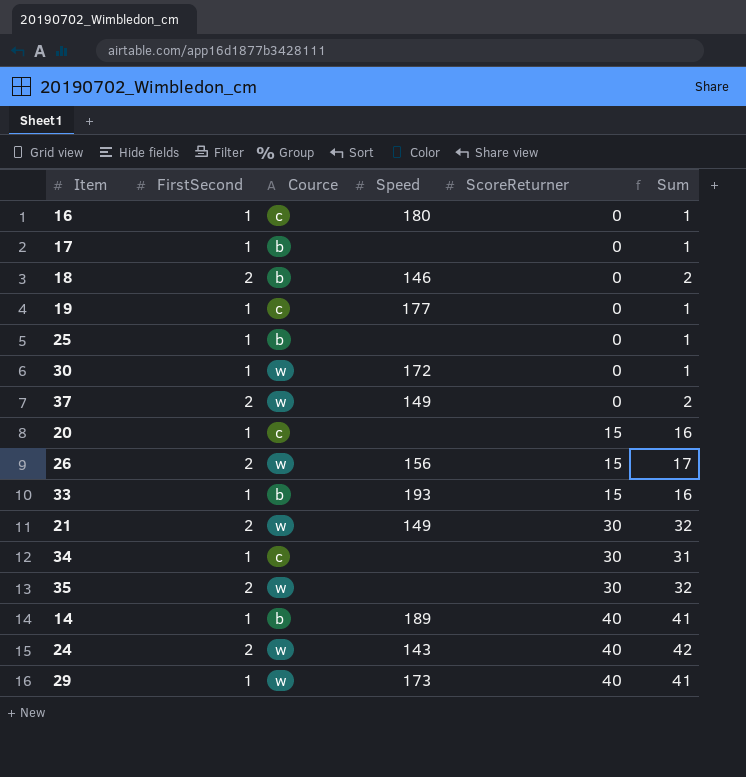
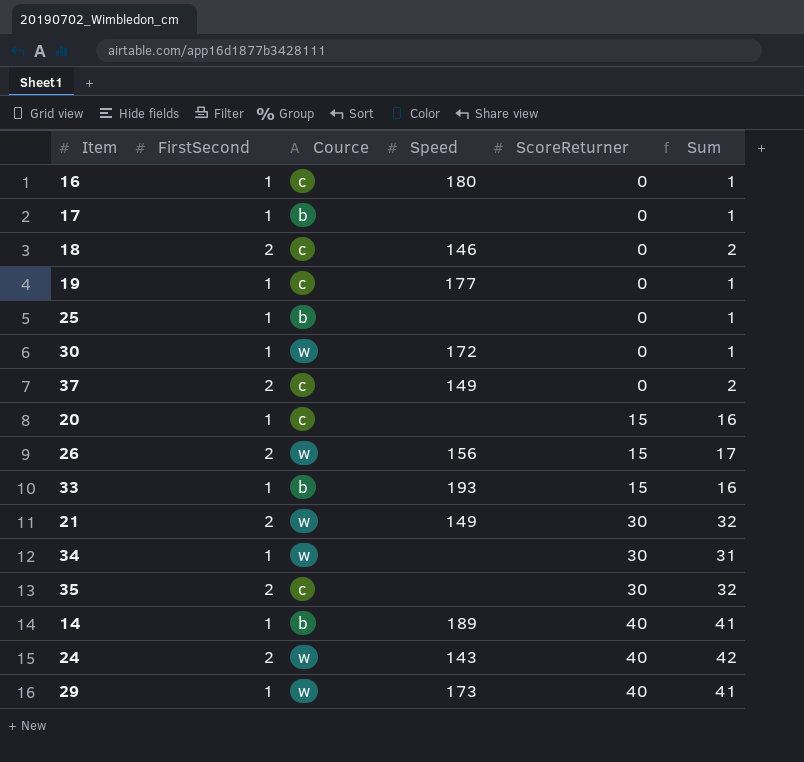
18 | Cource: b -> c
37 | Cource: w -> c
34 | Cource: c -> w
35 | Cource: w -> c

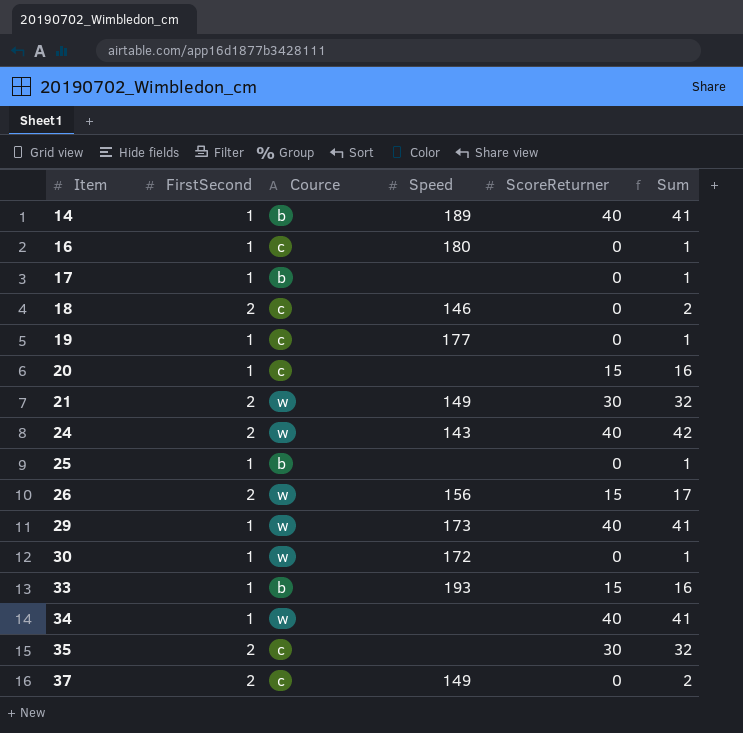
row order: ScoreReturner ascending -> Item ascending
34 | ScoreReturner: 30 -> 40
34 | Sum: 31 -> 41

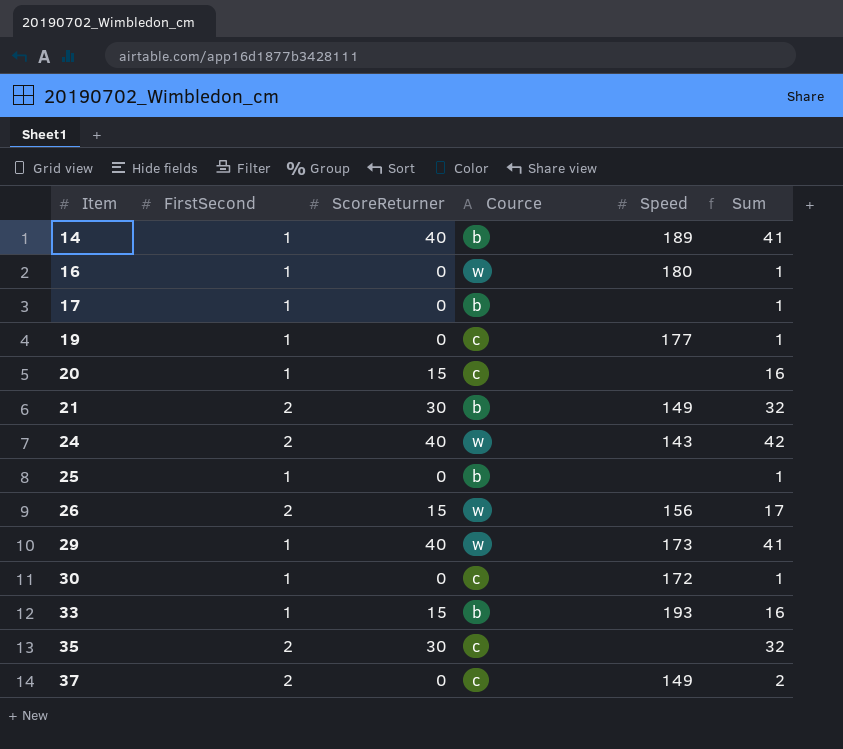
column ScoreReturner | position: 5 -> 3
row 18: 2 | c | 146 | 0 | 2 -> none
row 34: 1 | w | none | 40 | 41 -> none
16 | Cource: c -> w
21 | Cource: w -> b
30 | Cource: w -> c

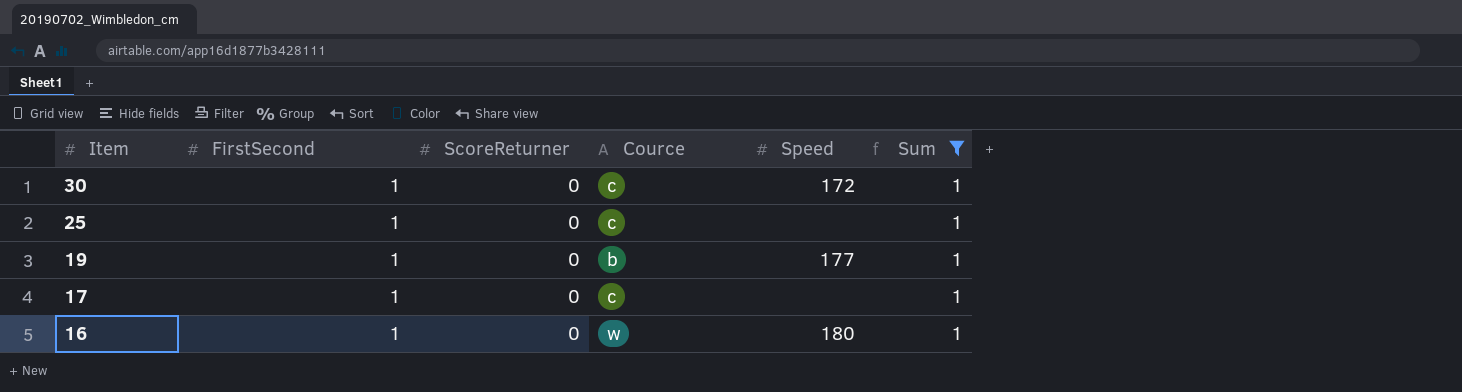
filter: none -> Sum = 1
row order: Item ascending -> Item descending
25 | Cource: b -> c
19 | Cource: c -> b
17 | Cource: b -> c

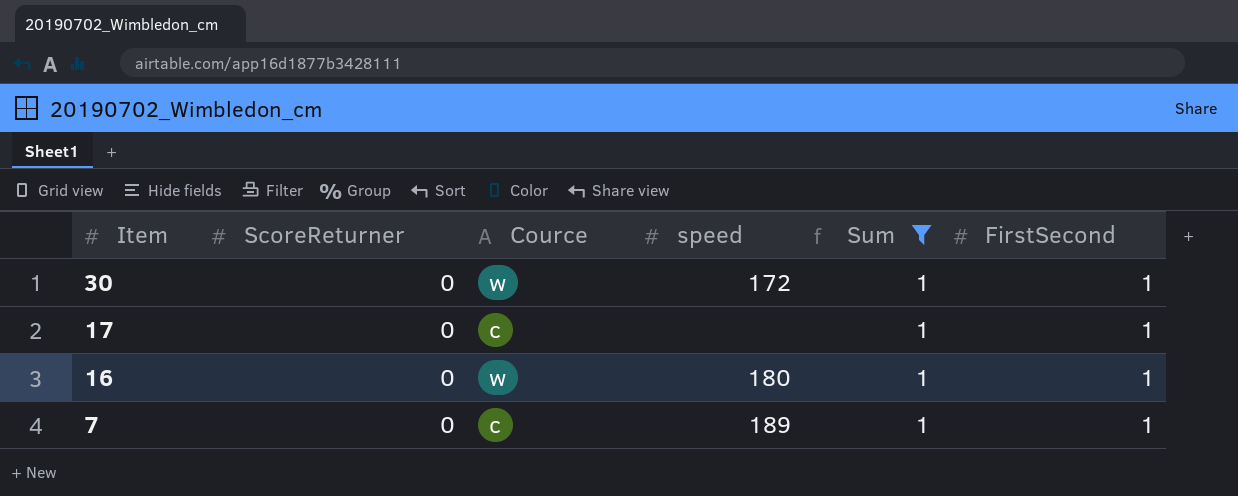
column name: Speed -> speed
column FirstSecond | position: 2 -> 6
row 25: 1 | 0 | c | none | 1 -> none
row 19: 1 | 0 | b | 177 | 1 -> none
30 | Cource: c -> w
row 7: none -> 0 | c | 189 | 1 | 1

